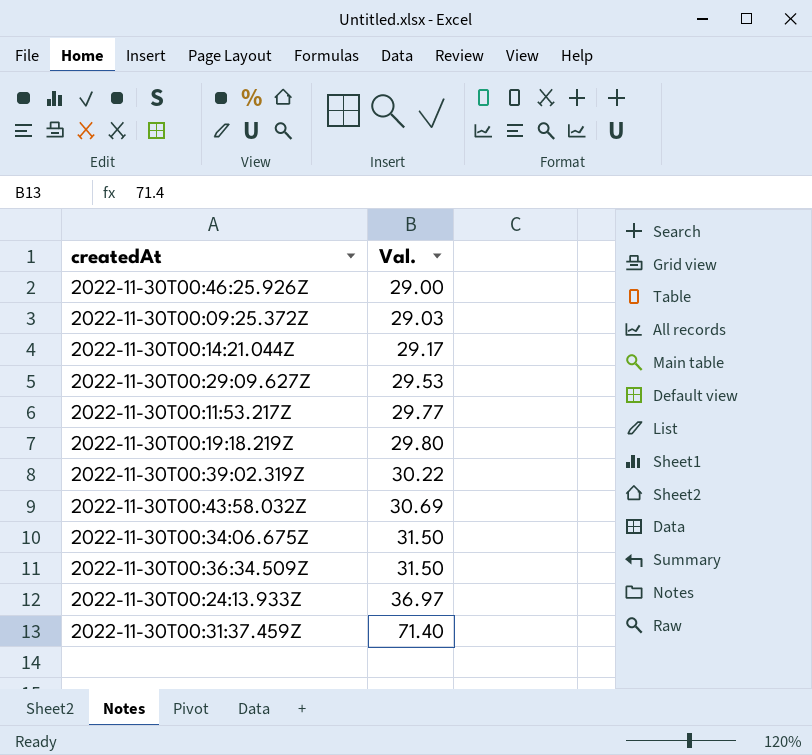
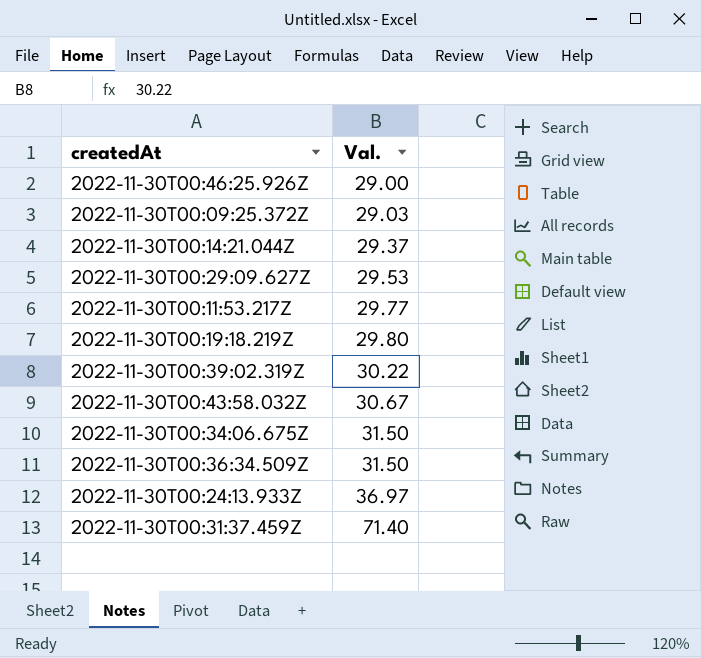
2022-11-30T00:14:21.044Z | Val.: 29.17 -> 29.37
2022-11-30T00:43:58.032Z | Val.: 30.69 -> 30.67

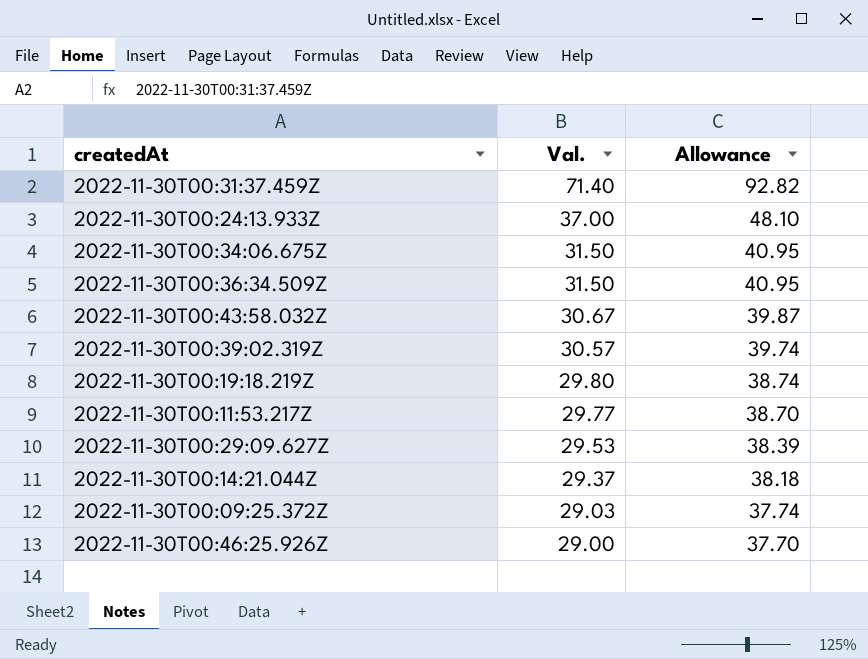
row order: Val. ascending -> Val. descending
column Allowance | formula: none -> [Val.] * 1.3
2022-11-30T00:24:13.933Z | Val.: 36.97 -> 37.00
2022-11-30T00:39:02.319Z | Val.: 30.22 -> 30.57

